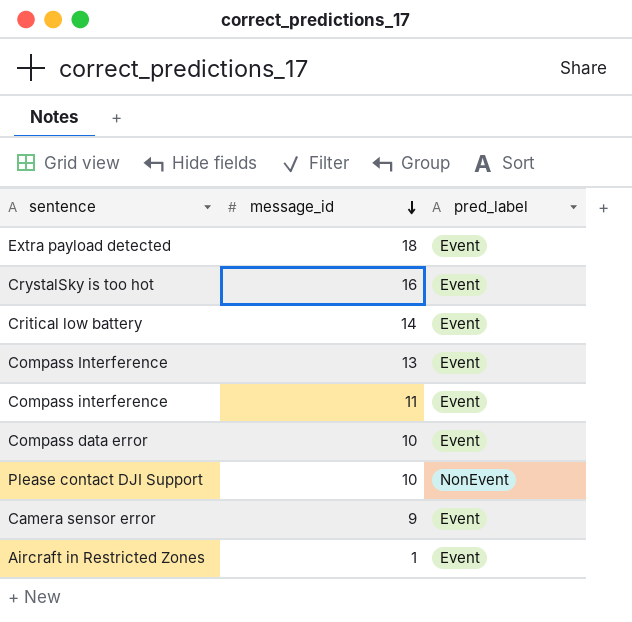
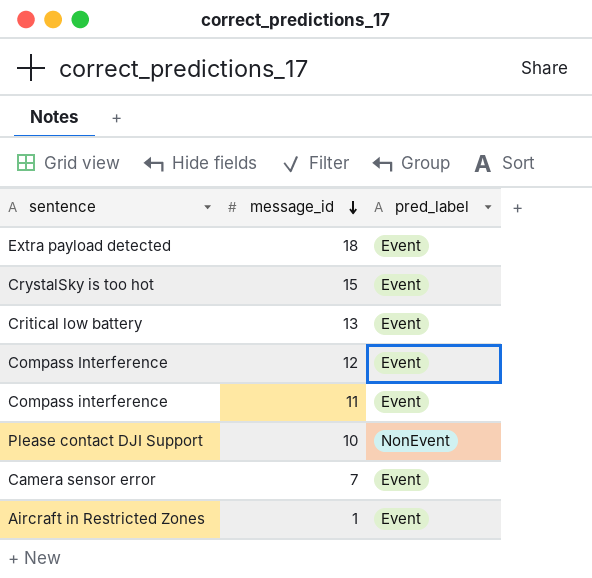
row Compass data error: 10 | Event -> none
CrystalSky is too hot | message_id: 16 -> 15
Critical low battery | message_id: 14 -> 13
Compass Interference | message_id: 13 -> 12
Camera sensor error | message_id: 9 -> 7

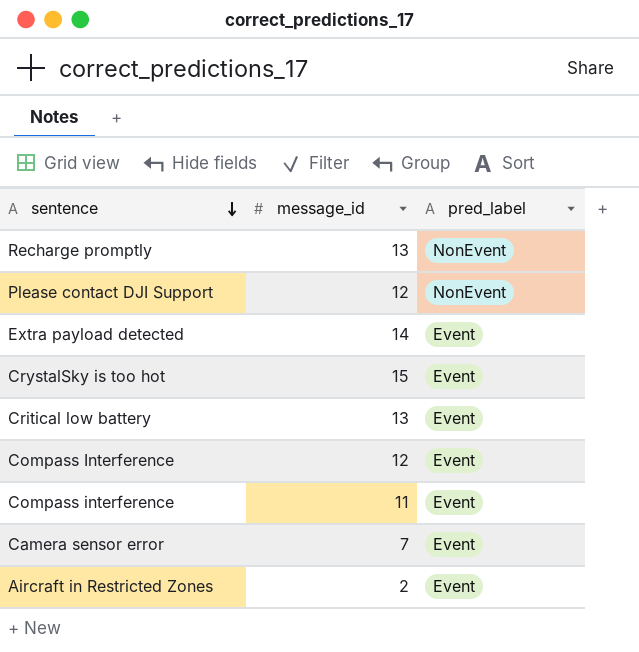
row order: message_id descending -> sentence descending
row Recharge promptly: none -> 13 | NonEvent
Please contact DJI Support | message_id: 10 -> 12
Extra payload detected | message_id: 18 -> 14
Aircraft in Restricted Zones | message_id: 1 -> 2

